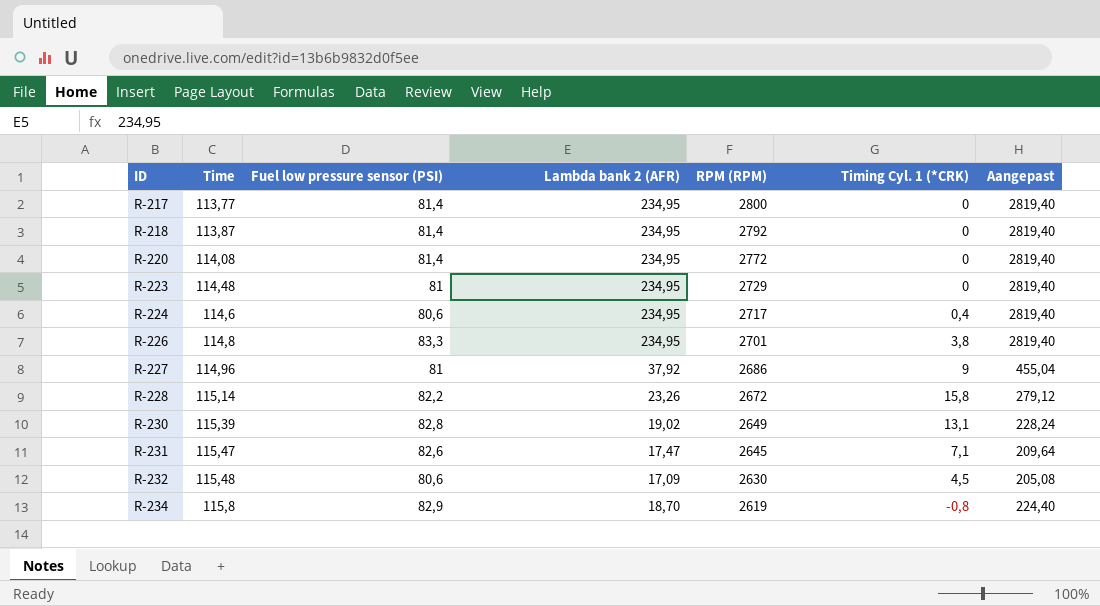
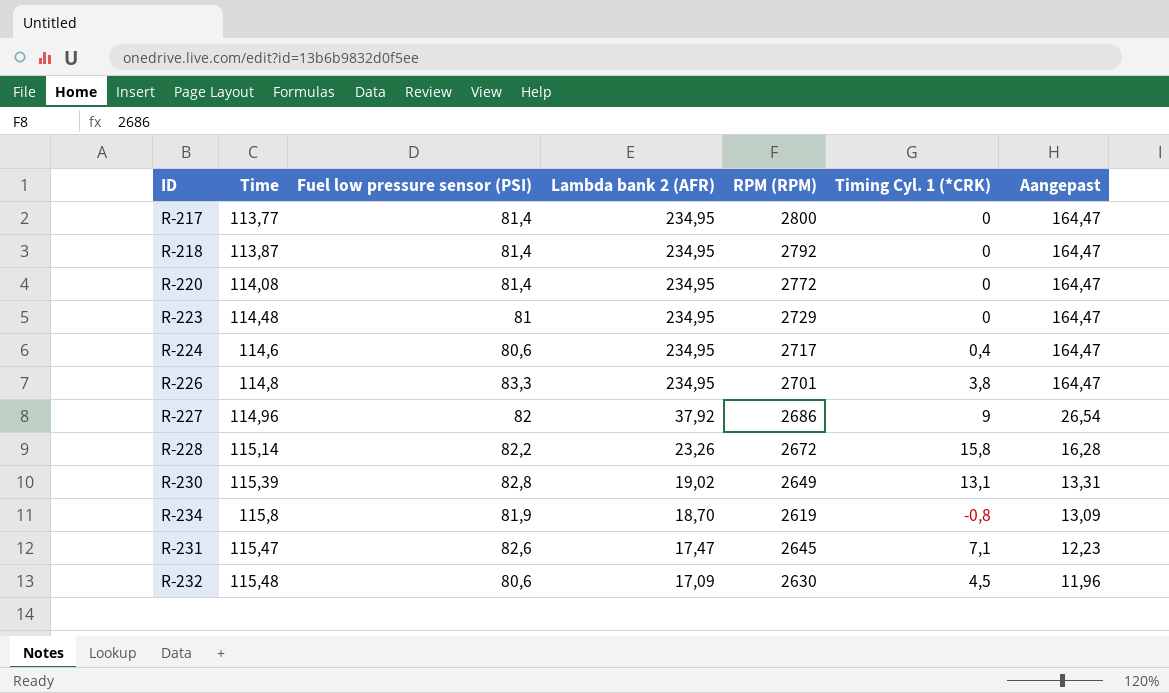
row order: ID ascending -> Lambda bank 2 (AFR) descending
column Aangepast | formula: [Lambda bank 2 (AFR)] * 12 -> [Lambda bank 2 (AFR)] * 0,7
R-227 | Fuel low pressure sensor (PSI): 81 -> 82
R-234 | Fuel low pressure sensor (PSI): 82,9 -> 81,9

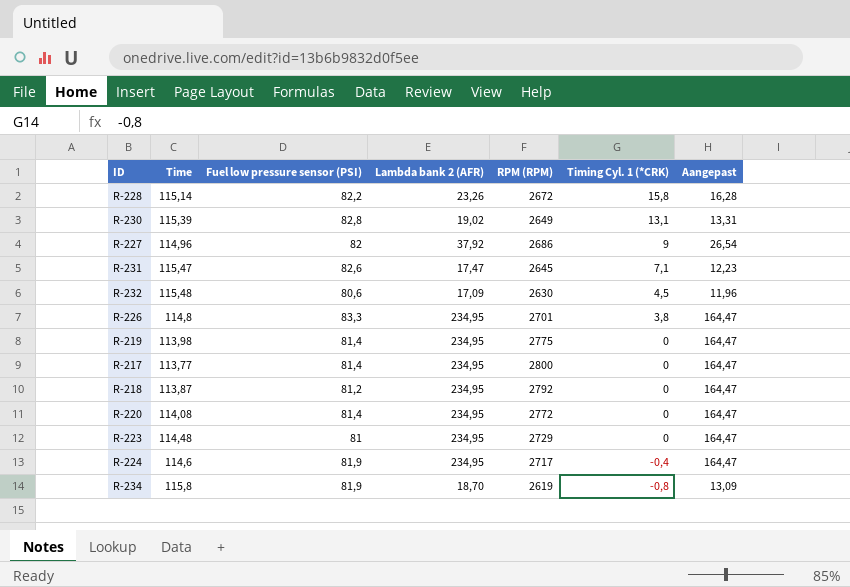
row order: Lambda bank 2 (AFR) descending -> Timing Cyl. 1 (*CRK) descending
row R-219: none -> 113,98 | 81,4 | 234,95 | 2775 | 0 | 164,47
R-218 | Fuel low pressure sensor (PSI): 81,4 -> 81,2
R-224 | Fuel low pressure sensor (PSI): 80,6 -> 81,9
R-224 | Timing Cyl. 1 (*CRK): 0,4 -> -0,4

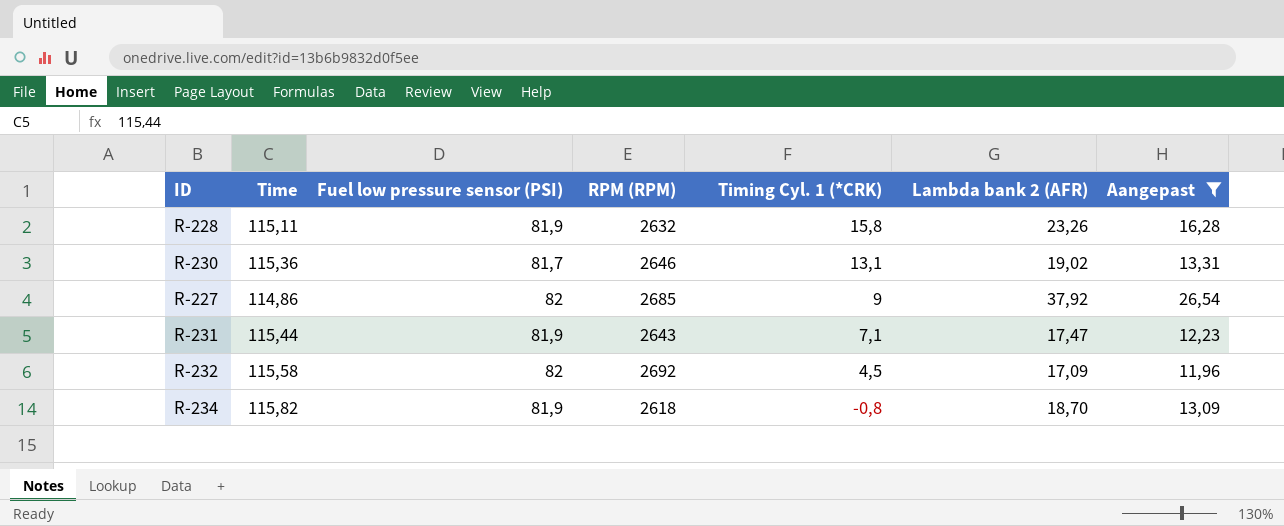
filter: none -> Aangepast != 164,47
column Lambda bank 2 (AFR) | position: 4 -> 6
R-228 | Time: 115,14 -> 115,11
R-228 | Fuel low pressure sensor (PSI): 82,2 -> 81,9
R-228 | RPM (RPM): 2672 -> 2632
R-230 | Time: 115,39 -> 115,36
R-230 | Fuel low pressure sensor (PSI): 82,8 -> 81,7
R-230 | RPM (RPM): 2649 -> 2646
R-227 | Time: 114,96 -> 114,86
R-227 | RPM (RPM): 2686 -> 2685
R-231 | Time: 115,47 -> 115,44
R-231 | Fuel low pressure sensor (PSI): 82,6 -> 81,9
R-231 | RPM (RPM): 2645 -> 2643
R-232 | Time: 115,48 -> 115,58
R-232 | Fuel low pressure sensor (PSI): 80,6 -> 82
R-232 | RPM (RPM): 2630 -> 2692
R-234 | Time: 115,8 -> 115,82
R-234 | RPM (RPM): 2619 -> 2618

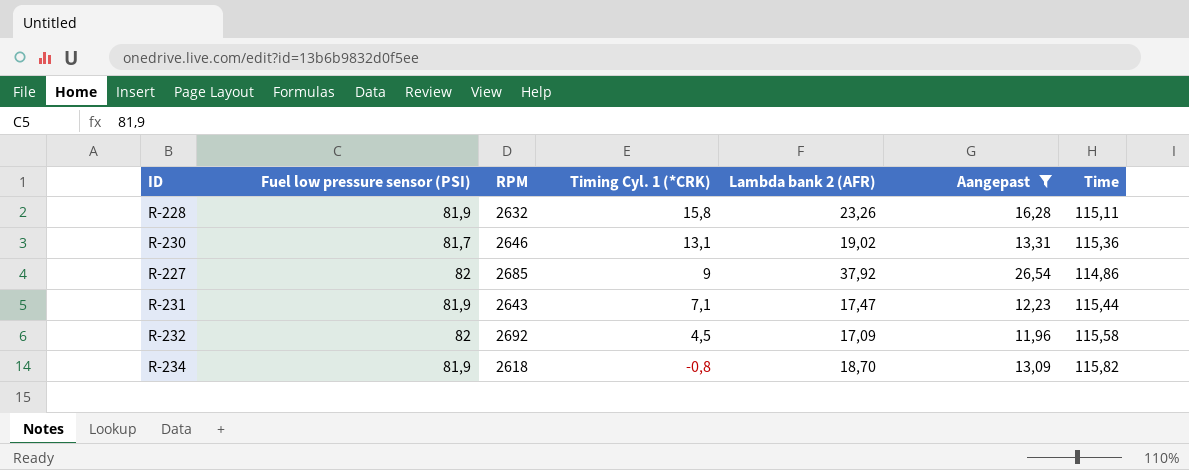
column name: RPM (RPM) -> RPM
column Time | position: 2 -> 7

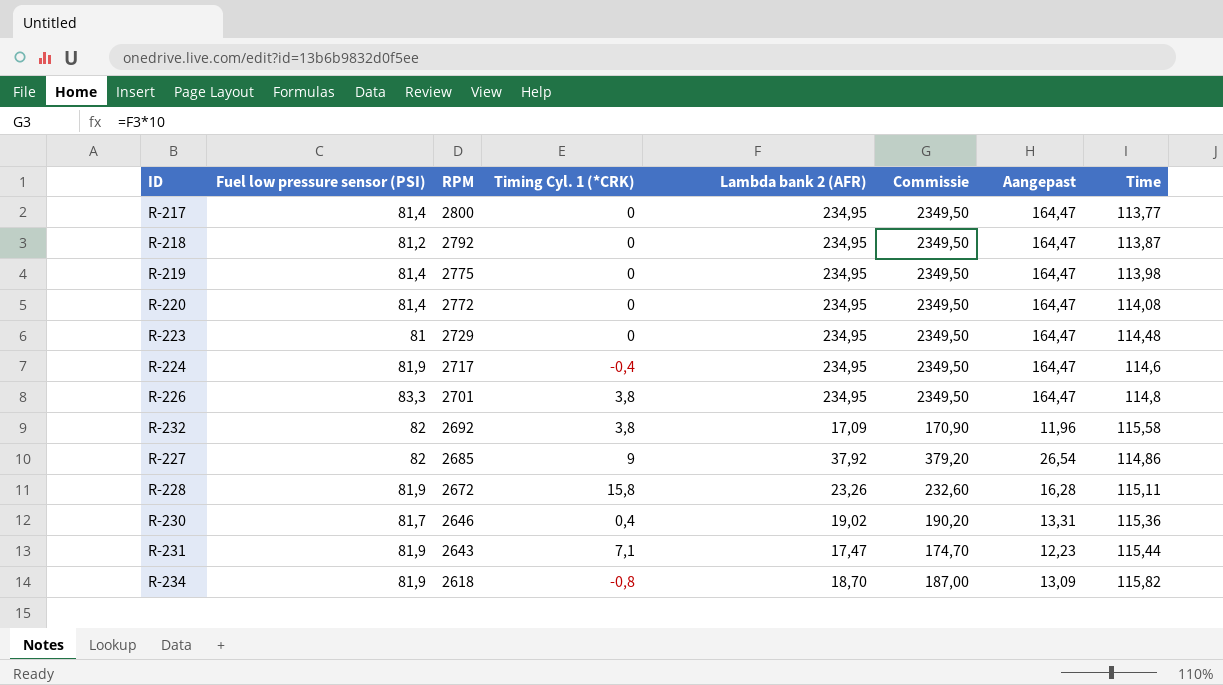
filter: Aangepast != 164,47 -> none
row order: Timing Cyl. 1 (*CRK) descending -> RPM descending
column Commissie | formula: none -> [Lambda bank 2 (AFR)] * 10
R-232 | Timing Cyl. 1 (*CRK): 4,5 -> 3,8
R-228 | RPM: 2632 -> 2672
R-230 | Timing Cyl. 1 (*CRK): 13,1 -> 0,4

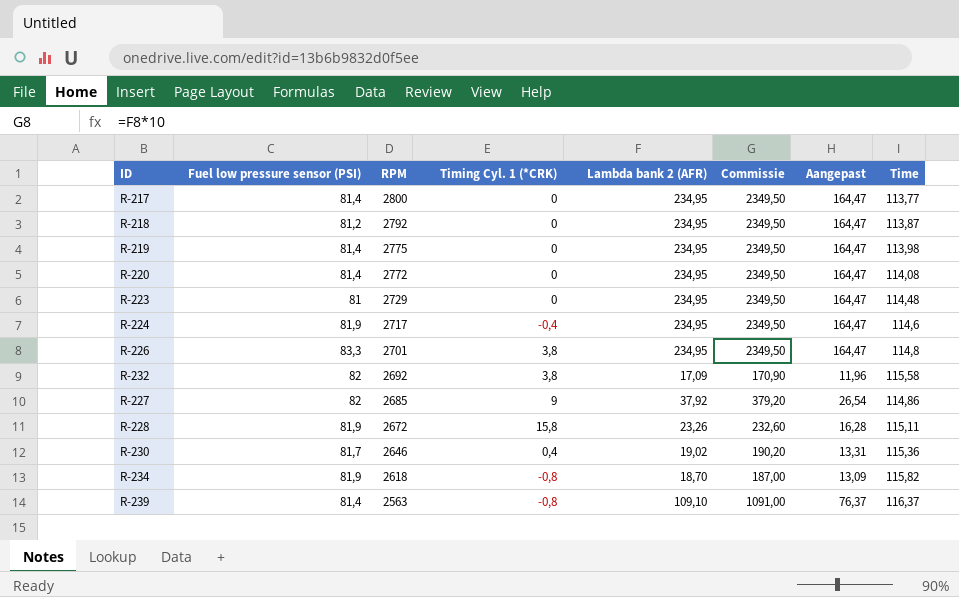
row R-231: 81,9 | 2643 | 7,1 | 17,47 | 174,70 | 12,23 | 115,44 -> none
row R-239: none -> 81,4 | 2563 | -0,8 | 109,10 | 1091,00 | 76,37 | 116,37

